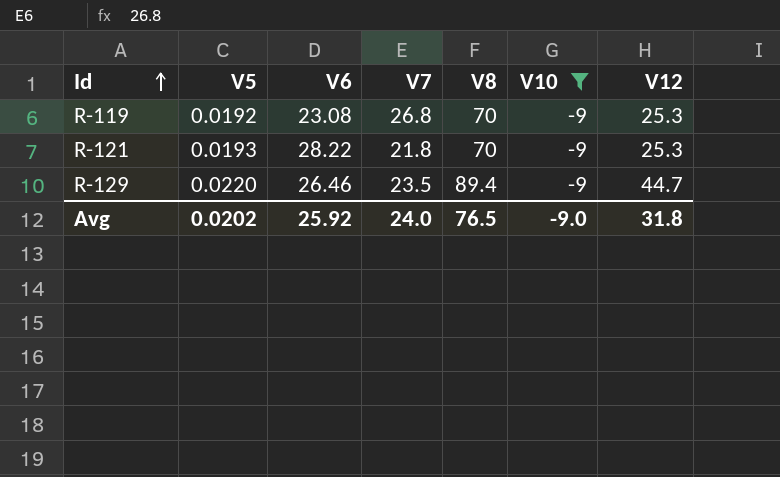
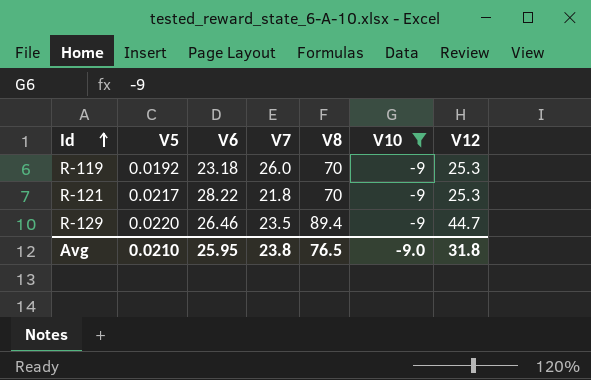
R-119 | V6: 23.08 -> 23.18
R-119 | V7: 26.8 -> 26.0
R-121 | V5: 0.0193 -> 0.0217
Avg | V5: 0.0202 -> 0.0210
Avg | V6: 25.92 -> 25.95
Avg | V7: 24.0 -> 23.8

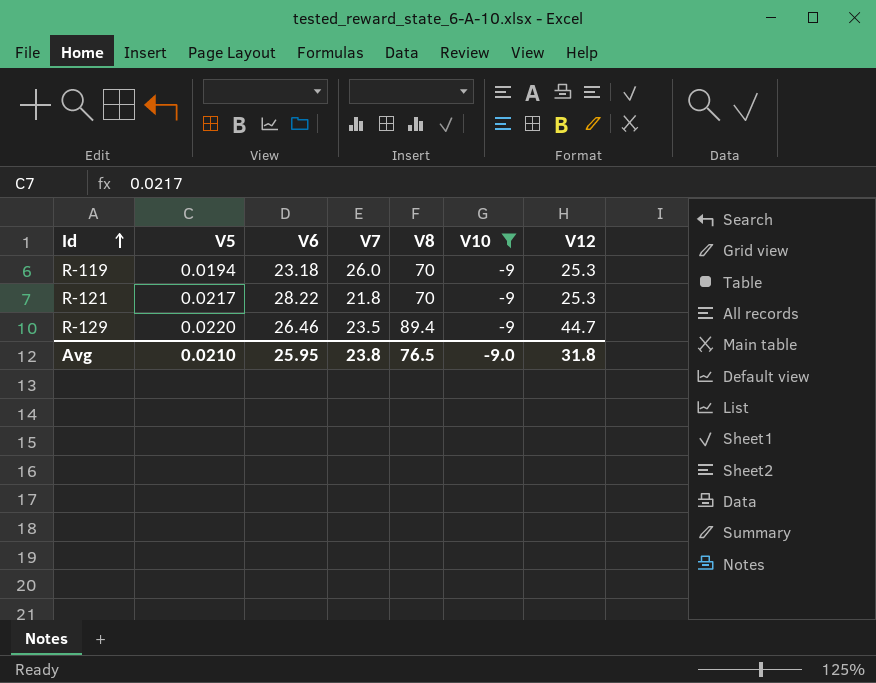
R-119 | V5: 0.0192 -> 0.0194

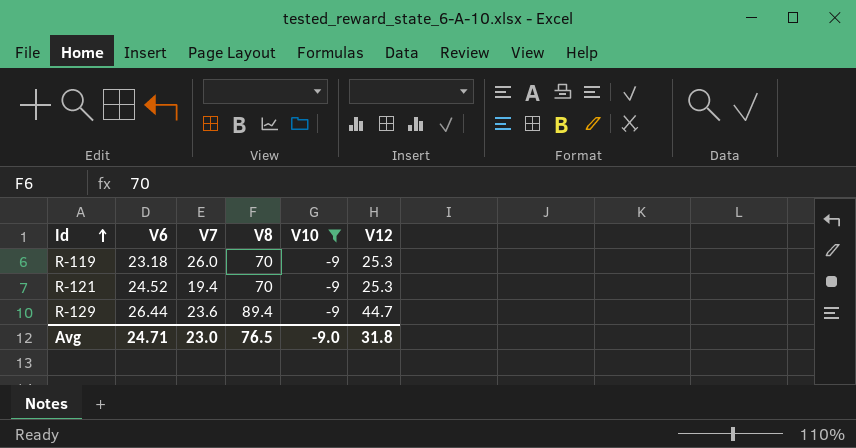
column V5 | position: 2 -> none
R-121 | V6: 28.22 -> 24.52
R-121 | V7: 21.8 -> 19.4
R-129 | V6: 26.46 -> 26.44
R-129 | V7: 23.5 -> 23.6
Avg | V6: 25.95 -> 24.71
Avg | V7: 23.8 -> 23.0

